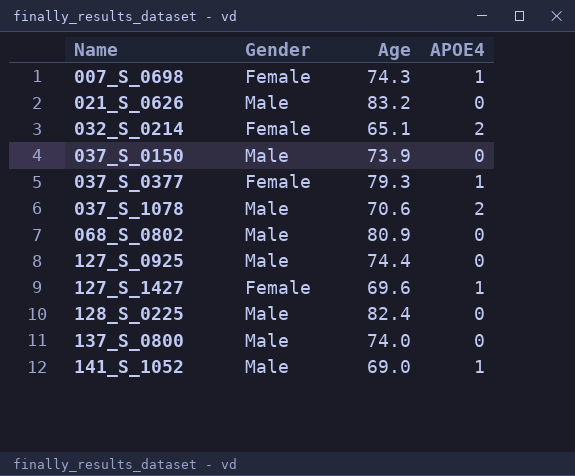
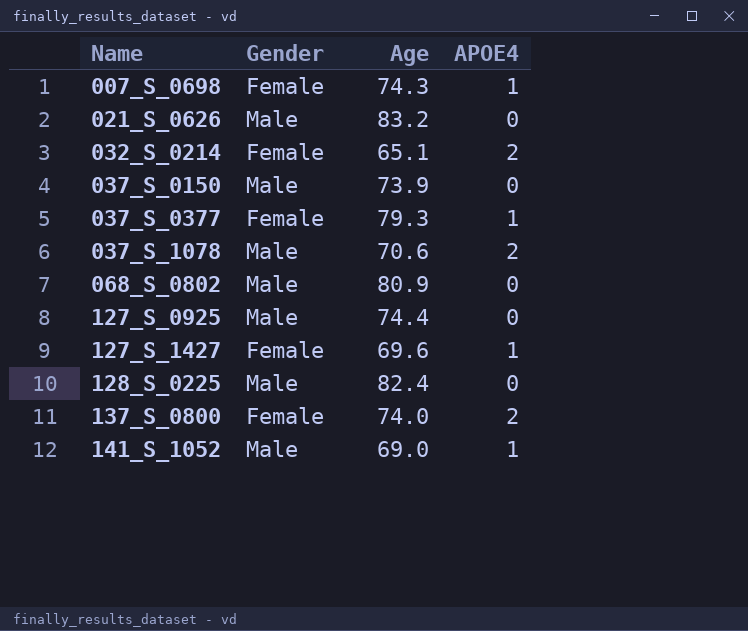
137_S_0800 | Gender: Male -> Female
137_S_0800 | APOE4: 0 -> 2

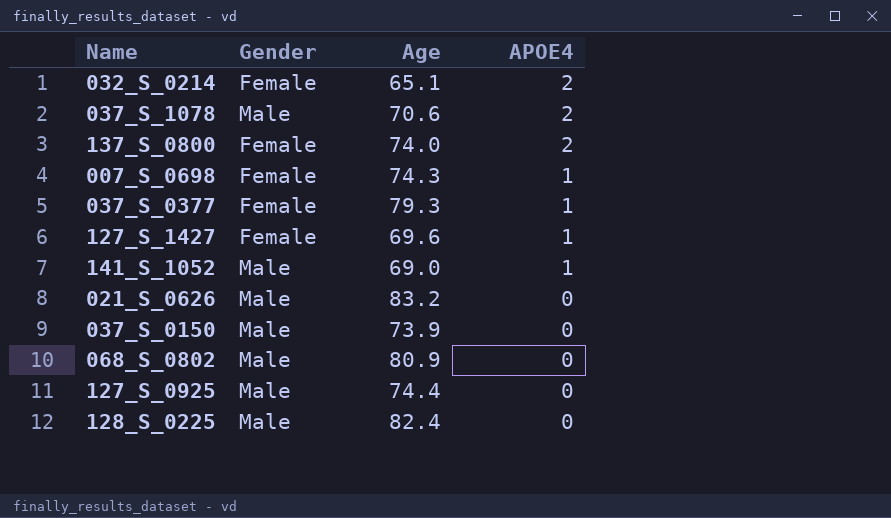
row order: Name ascending -> APOE4 descending

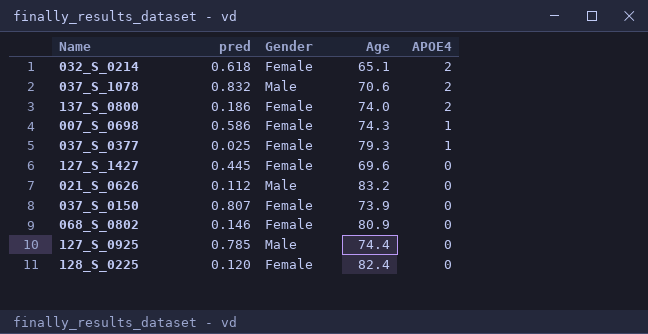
column pred | position: none -> 2
row 141_S_1052: Male | 69.0 | 1 -> none
127_S_1427 | APOE4: 1 -> 0
037_S_0150 | Gender: Male -> Female
068_S_0802 | Gender: Male -> Female
128_S_0225 | Gender: Male -> Female

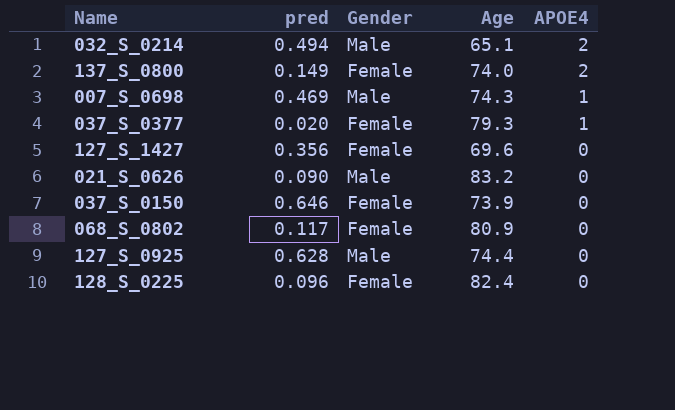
row 037_S_1078: 0.832 | Male | 70.6 | 2 -> none
032_S_0214 | pred: 0.618 -> 0.494
032_S_0214 | Gender: Female -> Male
137_S_0800 | pred: 0.186 -> 0.149
007_S_0698 | pred: 0.586 -> 0.469
007_S_0698 | Gender: Female -> Male
037_S_0377 | pred: 0.025 -> 0.020
127_S_1427 | pred: 0.445 -> 0.356
021_S_0626 | pred: 0.112 -> 0.090
037_S_0150 | pred: 0.807 -> 0.646
068_S_0802 | pred: 0.146 -> 0.117
127_S_0925 | pred: 0.785 -> 0.628
128_S_0225 | pred: 0.120 -> 0.096

